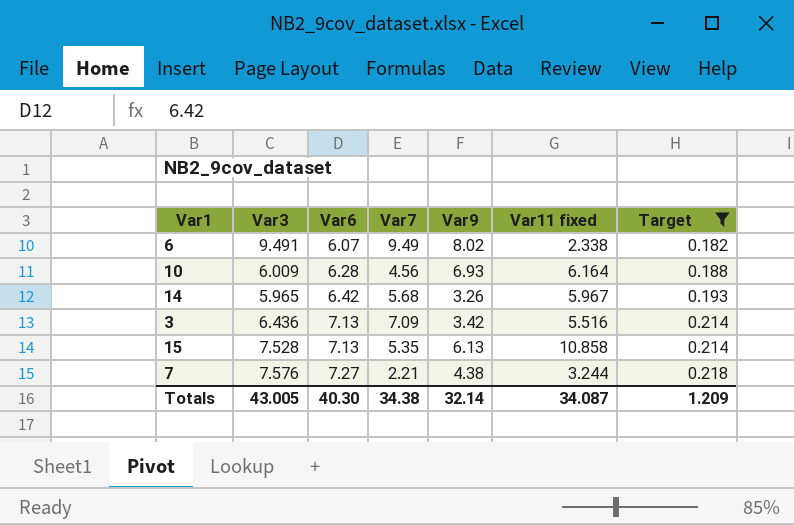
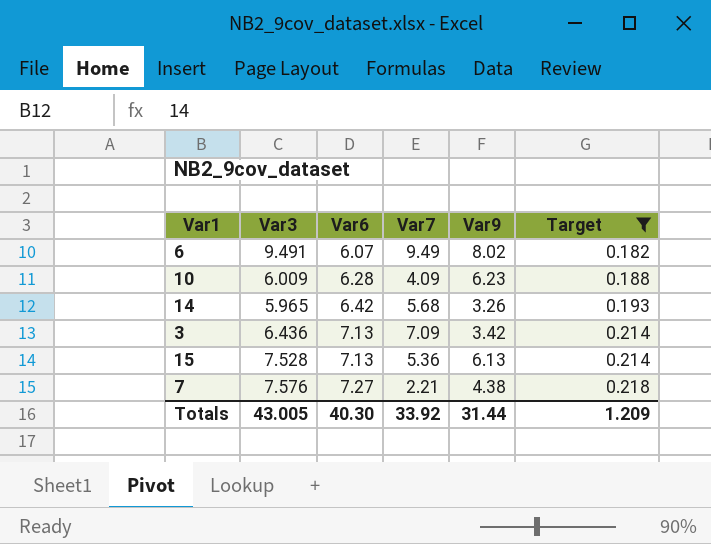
column Var11 fixed | position: 6 -> none
10 | Var7: 4.56 -> 4.09
10 | Var9: 6.93 -> 6.23
15 | Var7: 5.35 -> 5.36
Totals | Var7: 34.38 -> 33.92
Totals | Var9: 32.14 -> 31.44

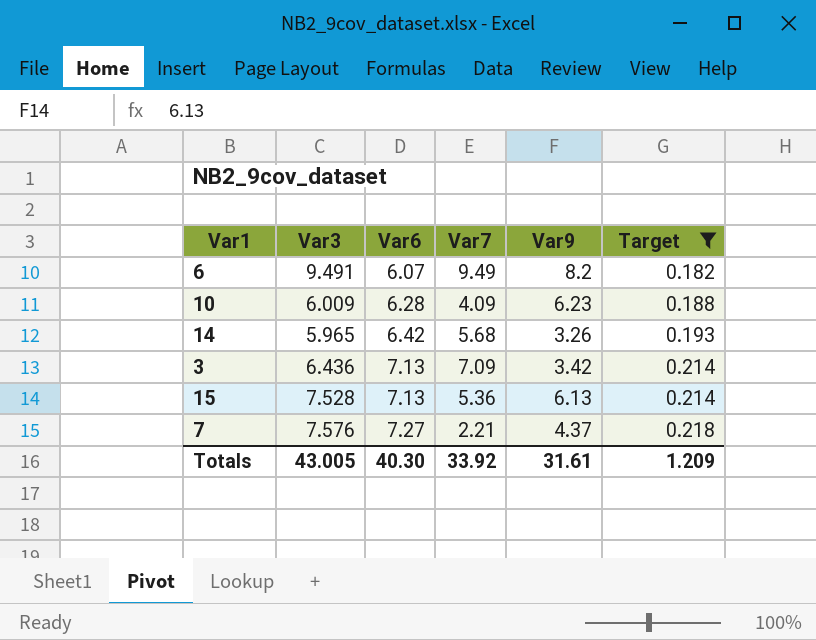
6 | Var9: 8.02 -> 8.2
7 | Var9: 4.38 -> 4.37
Totals | Var9: 31.44 -> 31.61

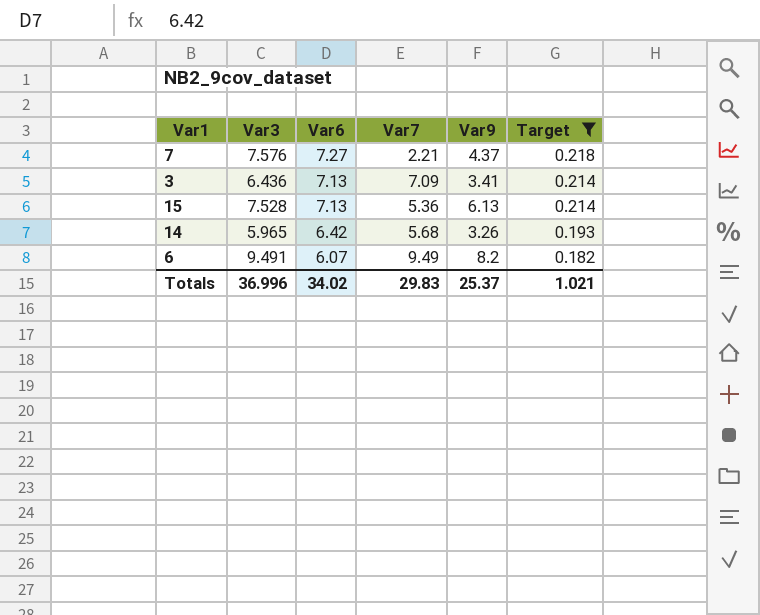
row order: Var6 ascending -> Var6 descending
row 10: 6.009 | 6.28 | 4.09 | 6.23 | 0.188 -> none
3 | Var9: 3.42 -> 3.41
Totals | Var3: 43.005 -> 36.996
Totals | Var6: 40.30 -> 34.02
Totals | Var7: 33.92 -> 29.83
Totals | Var9: 31.61 -> 25.37
Totals | Target: 1.209 -> 1.021

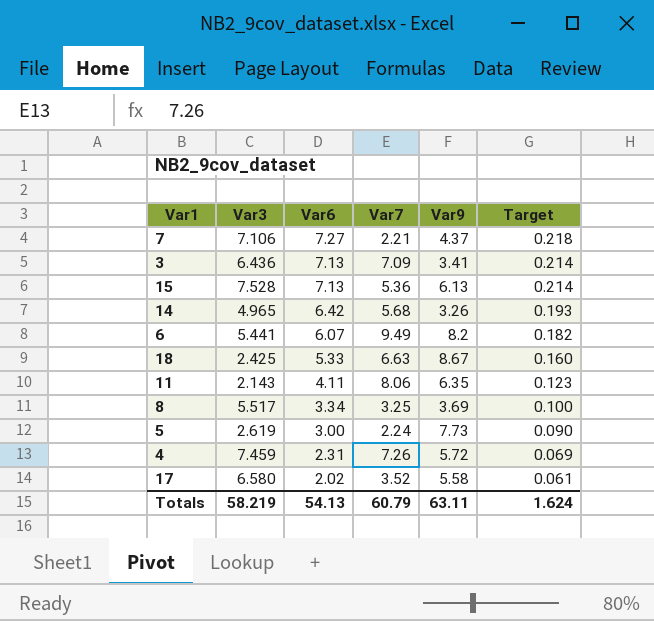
filter: Target >= 0.182 -> none
7 | Var3: 7.576 -> 7.106
14 | Var3: 5.965 -> 4.965
6 | Var3: 9.491 -> 5.441
Totals | Var3: 36.996 -> 58.219
Totals | Var6: 34.02 -> 54.13
Totals | Var7: 29.83 -> 60.79
Totals | Var9: 25.37 -> 63.11
Totals | Target: 1.021 -> 1.624

